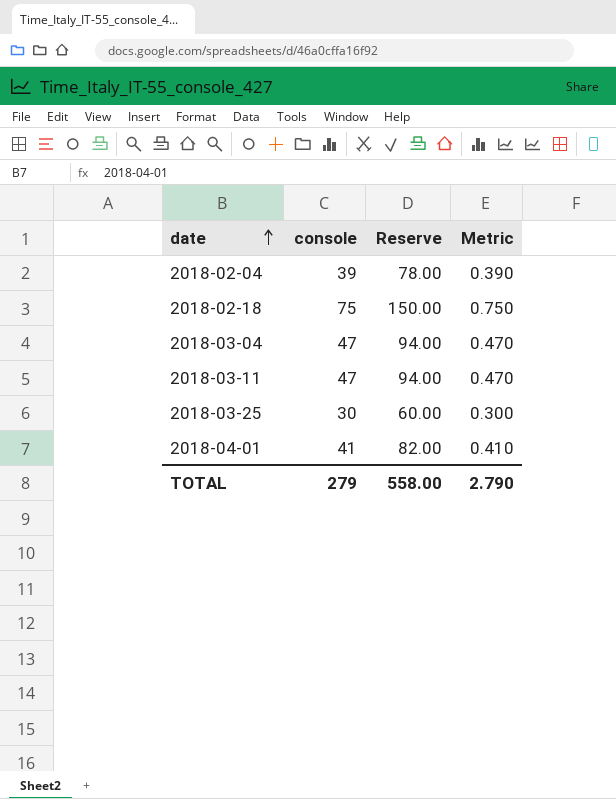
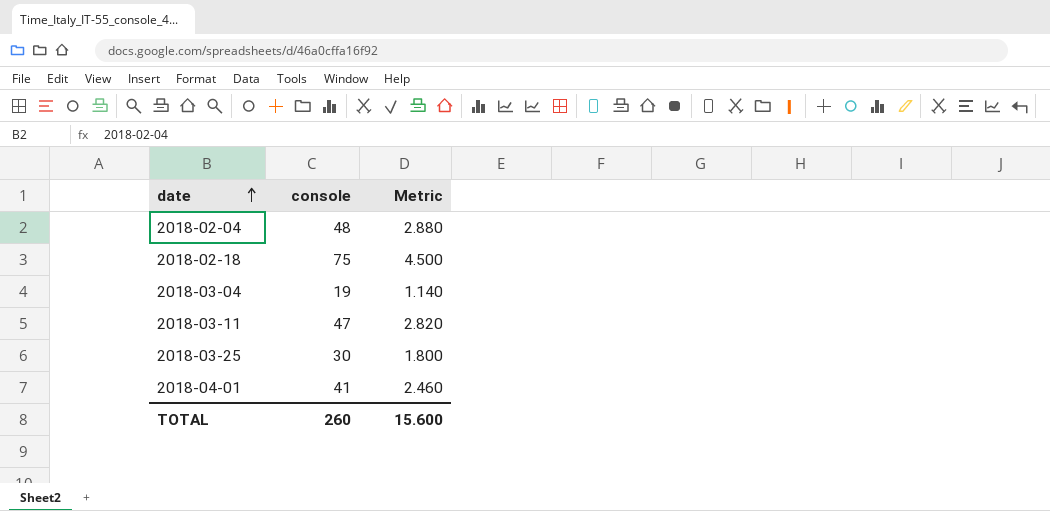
column Reserve | formula: [console] * 2 -> none
column Metric | formula: [console] * 0.01 -> [console] * 0.06
2018-02-04 | console: 39 -> 48
2018-03-04 | console: 47 -> 19
TOTAL | console: 279 -> 260
TOTAL | Metric: 2.790 -> 15.600

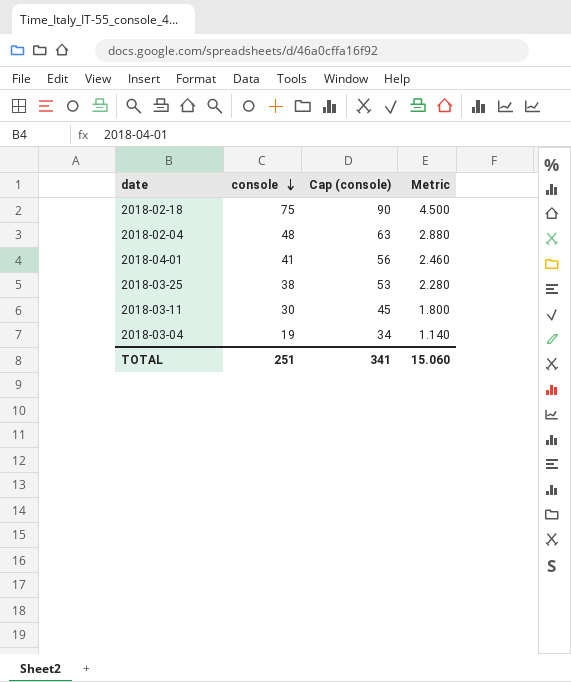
row order: date ascending -> console descending
column Cap (console) | formula: none -> [console] + 15
2018-03-25 | console: 30 -> 38
2018-03-25 | Metric: 1.800 -> 2.280
2018-03-11 | console: 47 -> 30
2018-03-11 | Metric: 2.820 -> 1.800
TOTAL | console: 260 -> 251
TOTAL | Metric: 15.600 -> 15.060

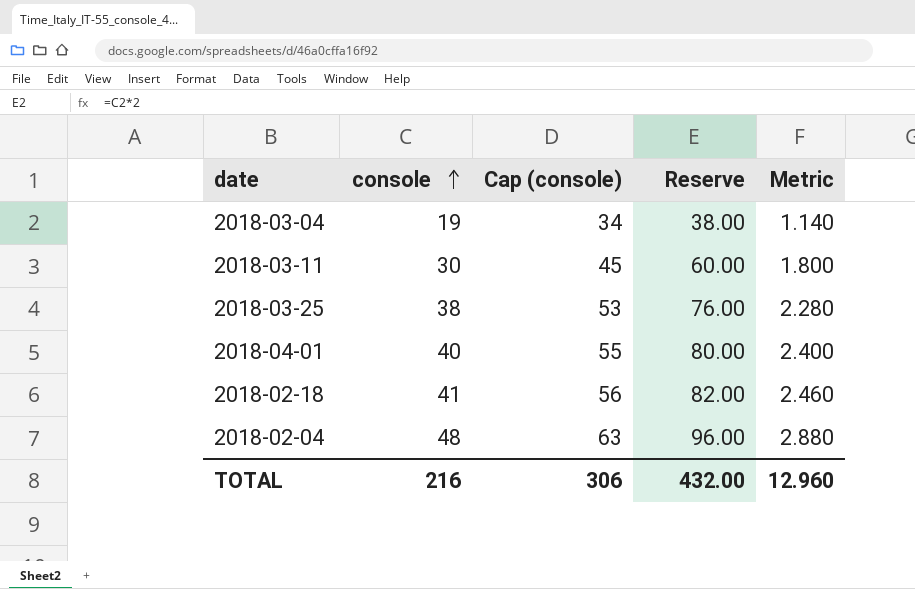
row order: console descending -> console ascending
column Reserve | formula: none -> [console] * 2
2018-04-01 | console: 41 -> 40
2018-04-01 | Cap (console): 56 -> 55
2018-04-01 | Metric: 2.460 -> 2.400
2018-02-18 | console: 75 -> 41
2018-02-18 | Cap (console): 90 -> 56
2018-02-18 | Metric: 4.500 -> 2.460
TOTAL | console: 251 -> 216
TOTAL | Cap (console): 341 -> 306
TOTAL | Metric: 15.060 -> 12.960

